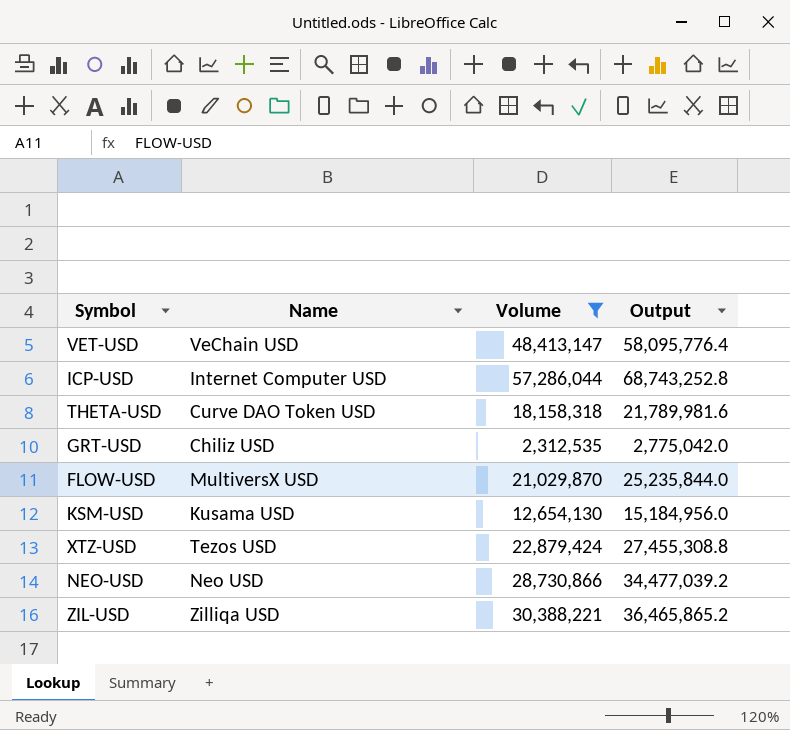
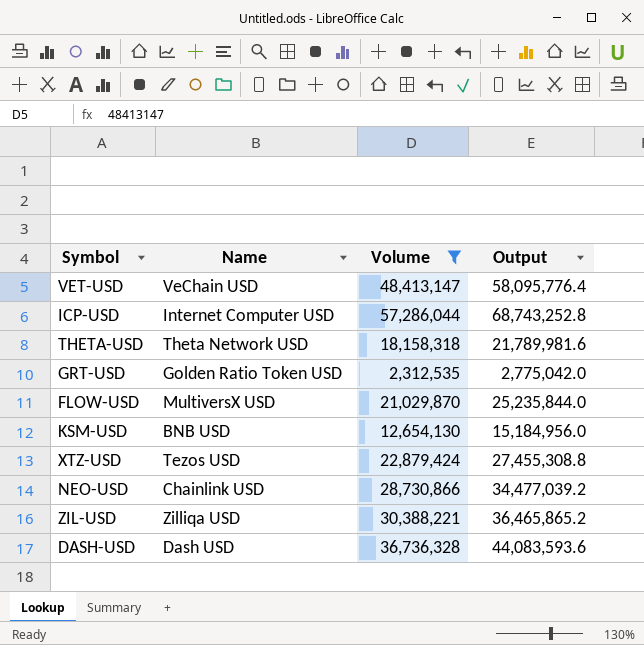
THETA-USD | Name: Curve DAO Token USD -> Theta Network USD
GRT-USD | Name: Chiliz USD -> Golden Ratio Token USD
KSM-USD | Name: Kusama USD -> BNB USD
NEO-USD | Name: Neo USD -> Chainlink USD
row DASH-USD: none -> Dash USD | 36,736,328 | 44,083,593.6

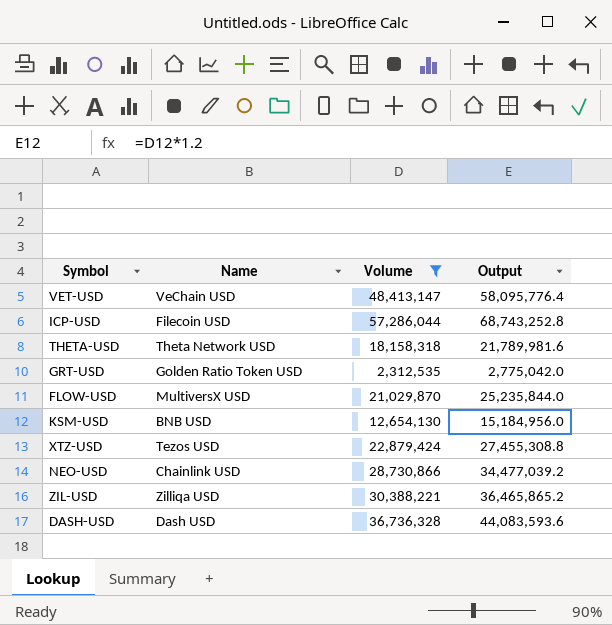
ICP-USD | Name: Internet Computer USD -> Filecoin USD

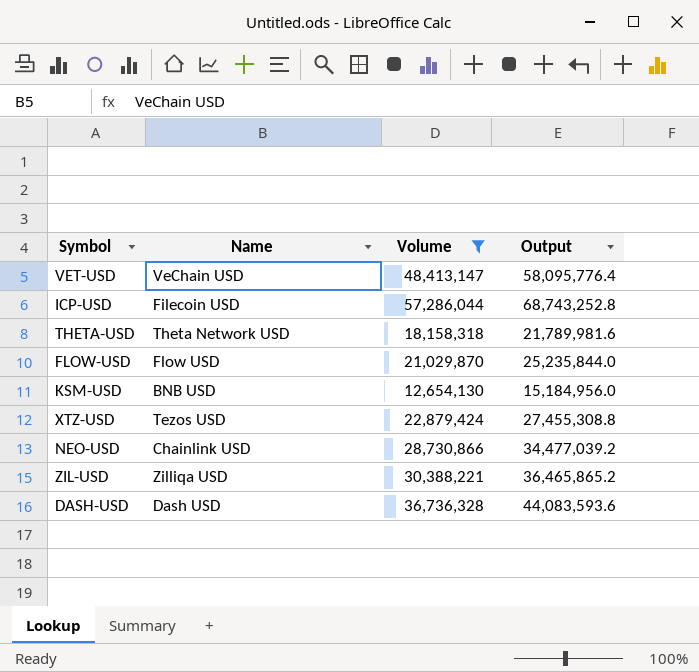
row GRT-USD: Golden Ratio Token USD | 2,312,535 | 2,775,042.0 -> none
FLOW-USD | Name: MultiversX USD -> Flow USD

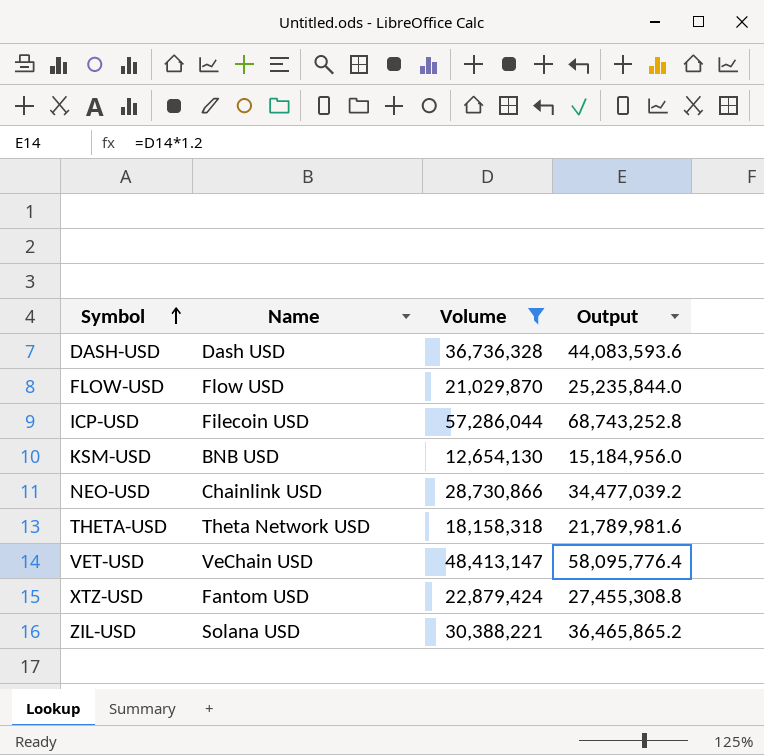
row order: none -> Symbol ascending
XTZ-USD | Name: Tezos USD -> Fantom USD
ZIL-USD | Name: Zilliqa USD -> Solana USD

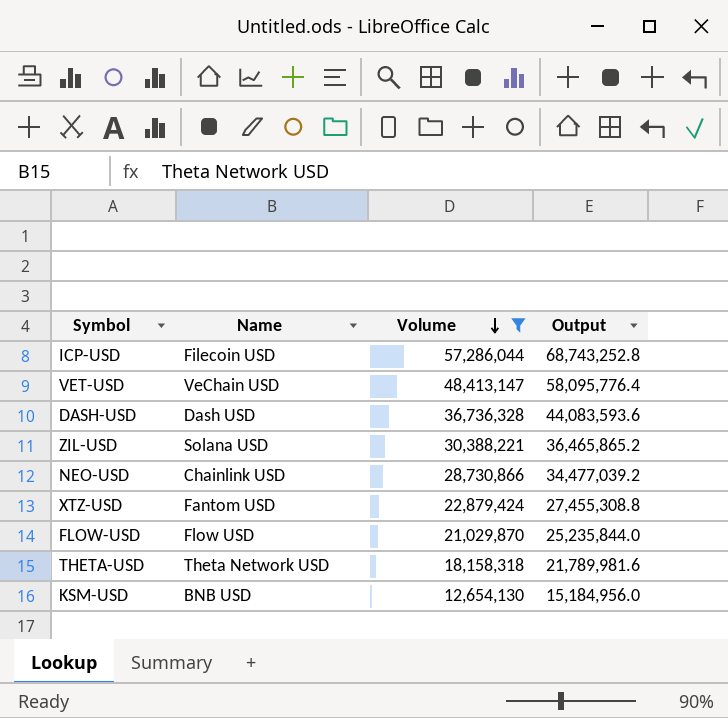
row order: Symbol ascending -> Volume descending

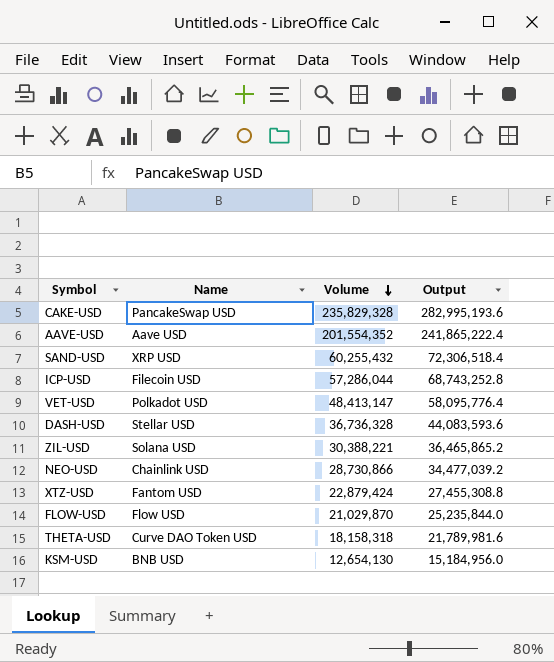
filter: Volume <= 57,286,044 -> none
VET-USD | Name: VeChain USD -> Polkadot USD
DASH-USD | Name: Dash USD -> Stellar USD
THETA-USD | Name: Theta Network USD -> Curve DAO Token USD

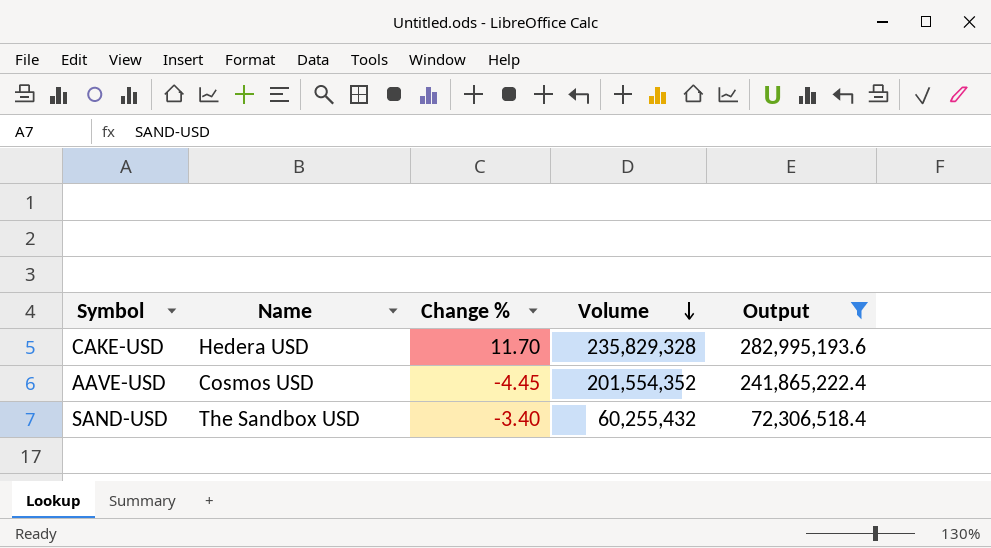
filter: none -> Output >= 72,306,518.4
column Change % | position: none -> 3
CAKE-USD | Name: PancakeSwap USD -> Hedera USD
AAVE-USD | Name: Aave USD -> Cosmos USD
SAND-USD | Name: XRP USD -> The Sandbox USD

